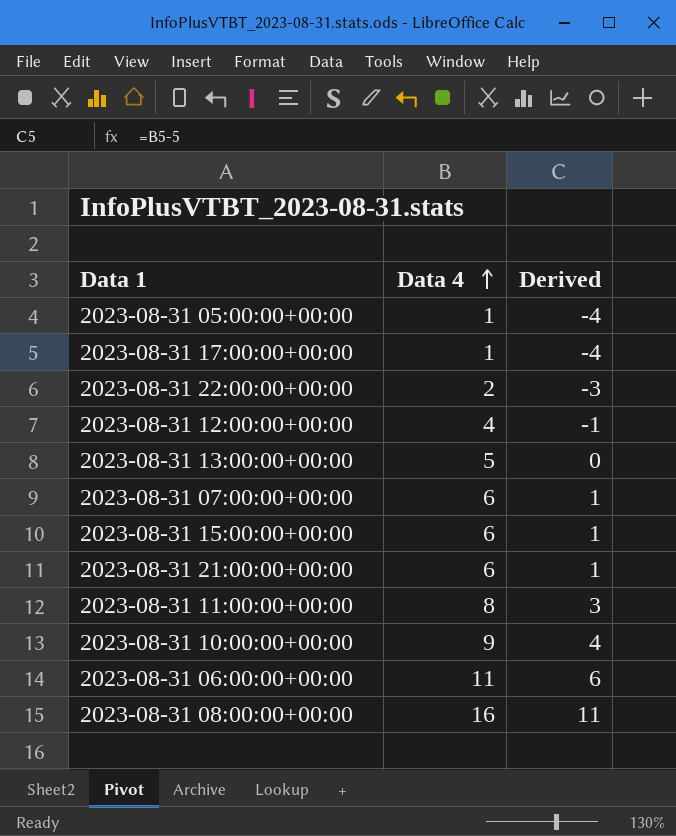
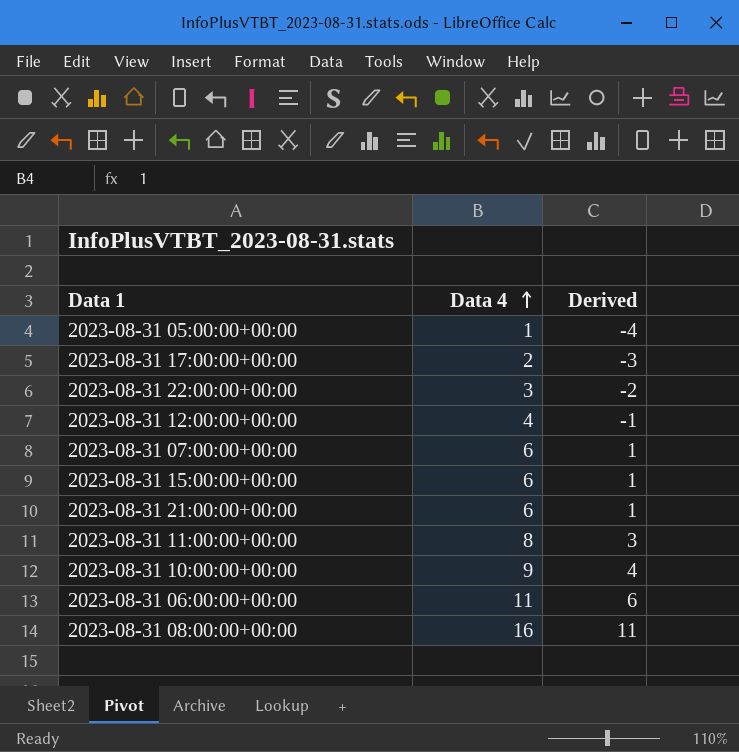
row 2023-08-31 13:00:00+00:00: 5 | 0 -> none
2023-08-31 17:00:00+00:00 | Data 4: 1 -> 2
2023-08-31 17:00:00+00:00 | Derived: -4 -> -3
2023-08-31 22:00:00+00:00 | Data 4: 2 -> 3
2023-08-31 22:00:00+00:00 | Derived: -3 -> -2

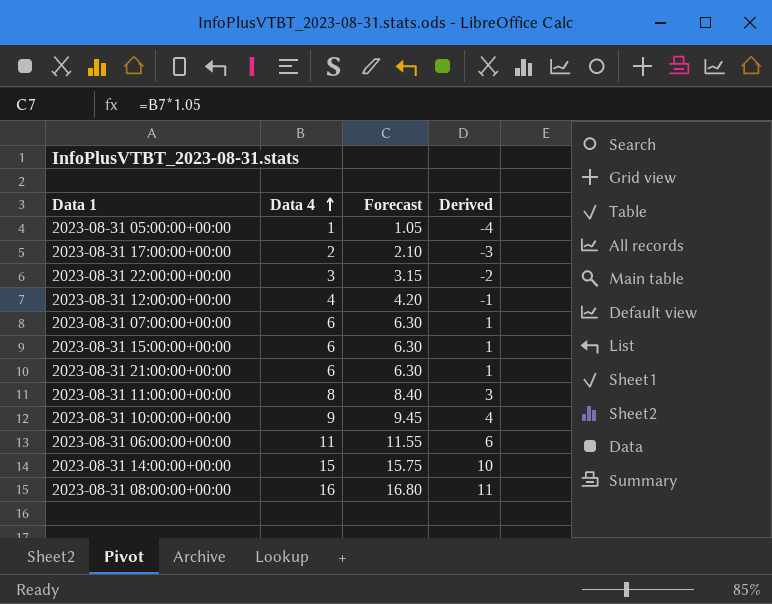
column Forecast | formula: none -> [Data 4] * 1.05
row 2023-08-31 14:00:00+00:00: none -> 15 | 15.75 | 10

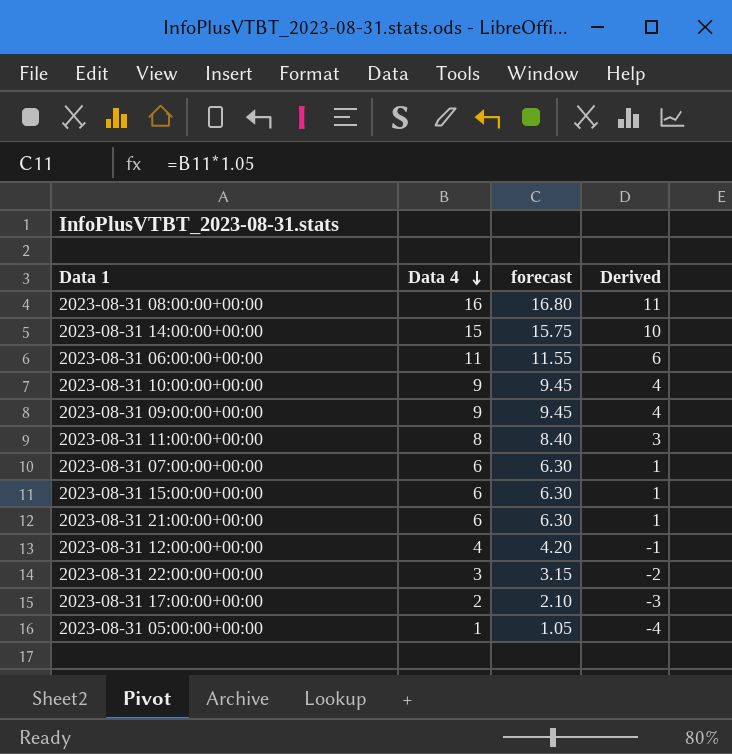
row order: Data 4 ascending -> Data 4 descending
column name: Forecast -> forecast
row 2023-08-31 09:00:00+00:00: none -> 9 | 9.45 | 4

